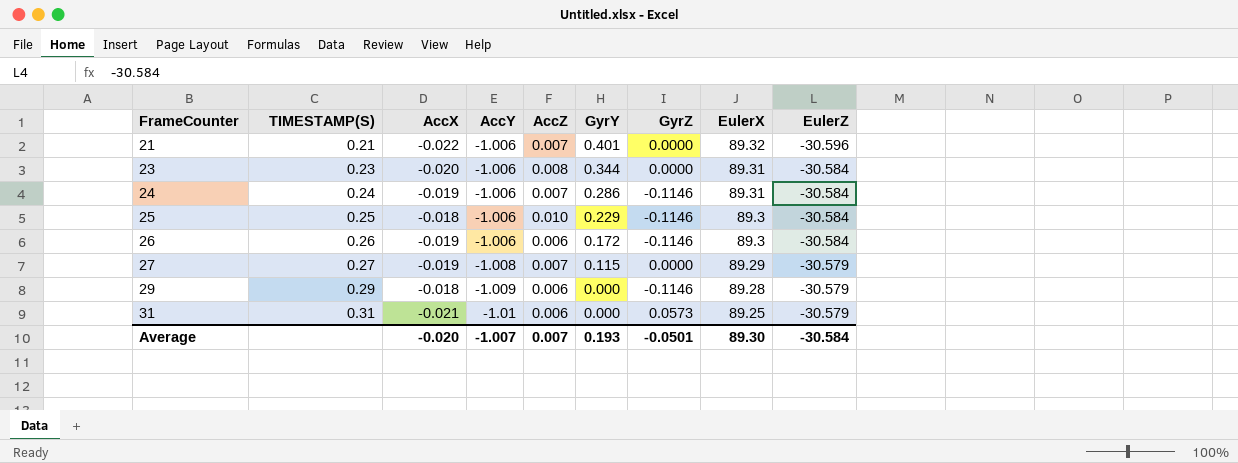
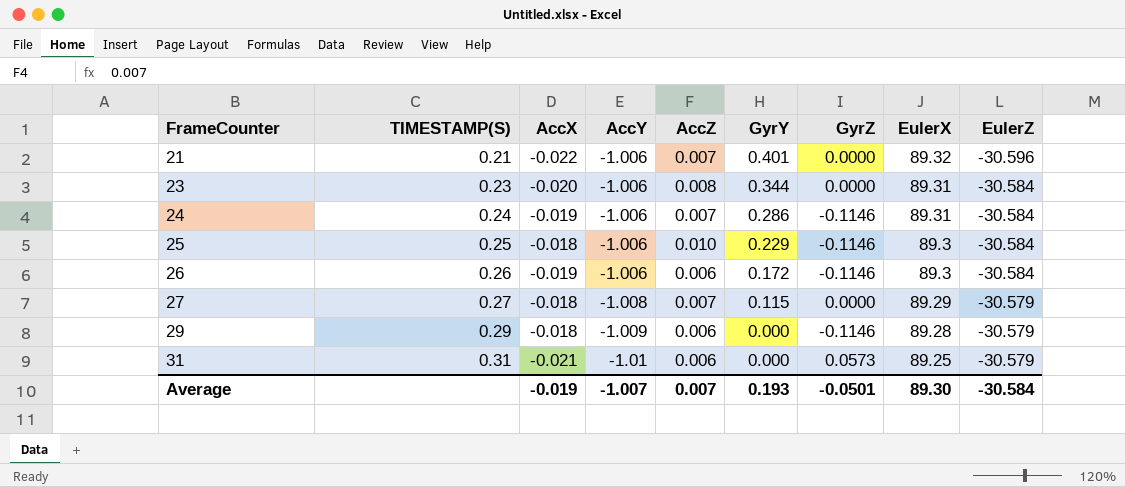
27 | AccX: -0.019 -> -0.018
Average | AccX: -0.020 -> -0.019

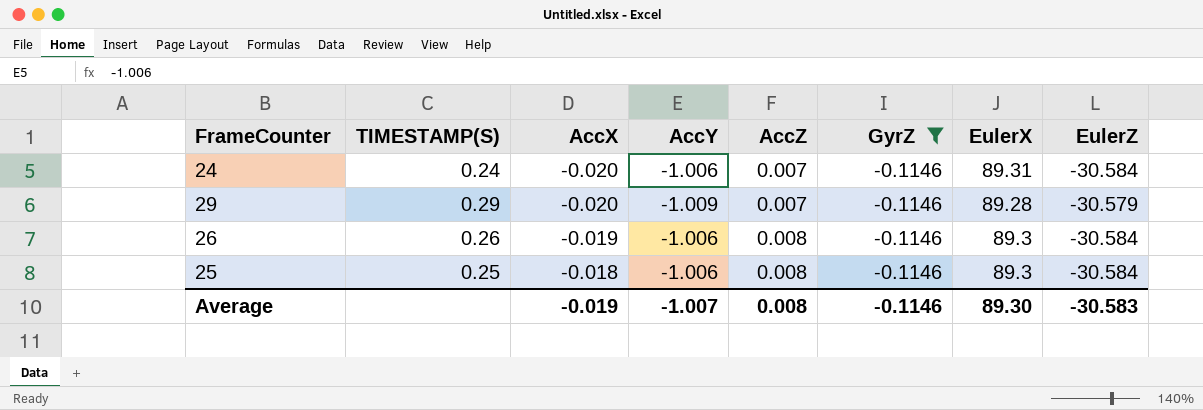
filter: none -> GyrZ = -0.1146
row order: FrameCounter ascending -> AccX ascending
column GyrY | position: 6 -> none
24 | AccX: -0.019 -> -0.020
29 | AccX: -0.018 -> -0.020
29 | AccZ: 0.006 -> 0.007
26 | AccZ: 0.006 -> 0.008
25 | AccZ: 0.010 -> 0.008
Average | AccZ: 0.007 -> 0.008
Average | GyrZ: -0.0501 -> -0.1146
Average | EulerZ: -30.584 -> -30.583

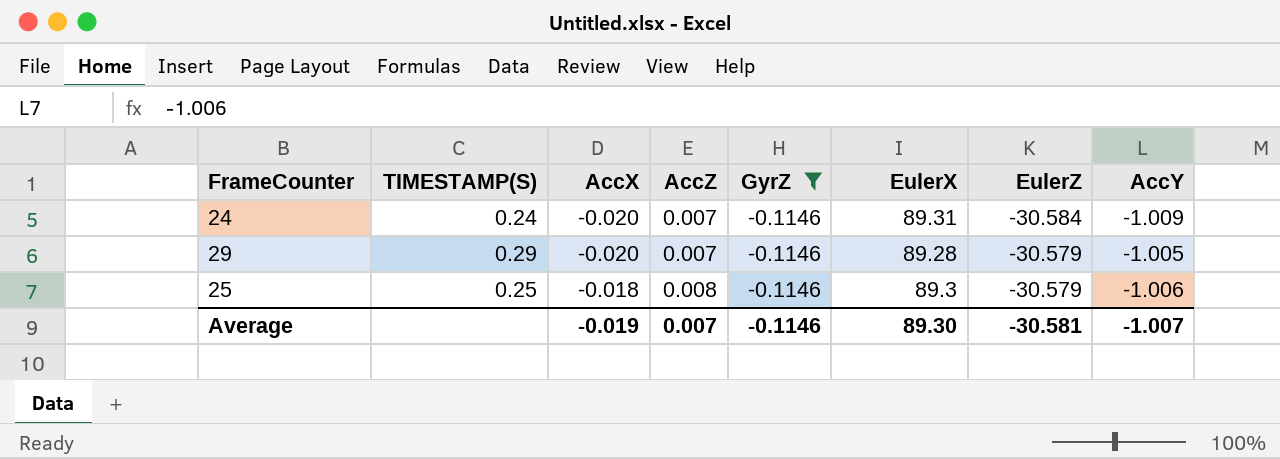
column AccY | position: 4 -> 8
row 26: 0.26 | -0.019 | -1.006 | 0.008 | -0.1146 | 89.3 | -30.584 -> none
24 | AccY: -1.006 -> -1.009
29 | AccY: -1.009 -> -1.005
25 | EulerZ: -30.584 -> -30.579
Average | AccZ: 0.008 -> 0.007
Average | EulerZ: -30.583 -> -30.581

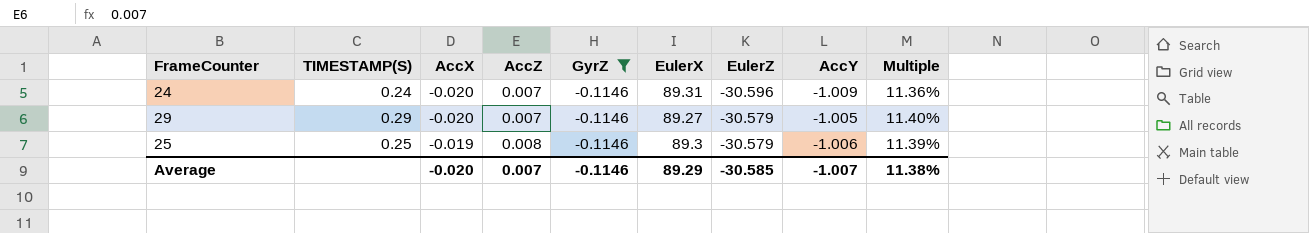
column Multiple | formula: none -> [GyrZ] / [AccY]
24 | EulerZ: -30.584 -> -30.596
29 | EulerX: 89.28 -> 89.27
25 | AccX: -0.018 -> -0.019
Average | AccX: -0.019 -> -0.020
Average | EulerX: 89.30 -> 89.29
Average | EulerZ: -30.581 -> -30.585

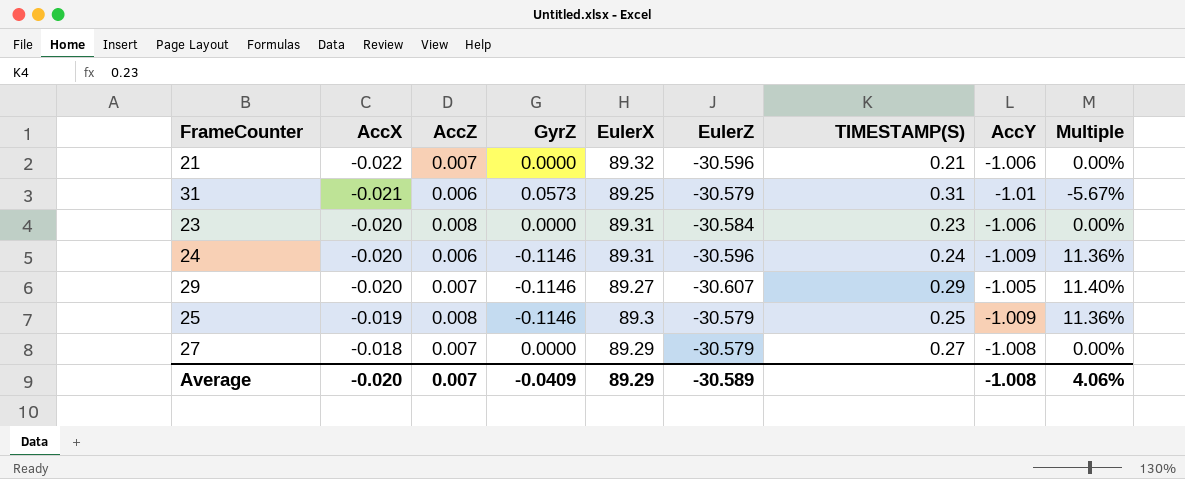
filter: GyrZ = -0.1146 -> none
column TIMESTAMP(S) | position: 2 -> 7
24 | AccZ: 0.007 -> 0.006
29 | EulerZ: -30.579 -> -30.607
25 | AccY: -1.006 -> -1.009
25 | Multiple: 11.39% -> 11.36%
Average | GyrZ: -0.1146 -> -0.0409
Average | EulerZ: -30.585 -> -30.589
Average | AccY: -1.007 -> -1.008
Average | Multiple: 11.38% -> 4.06%

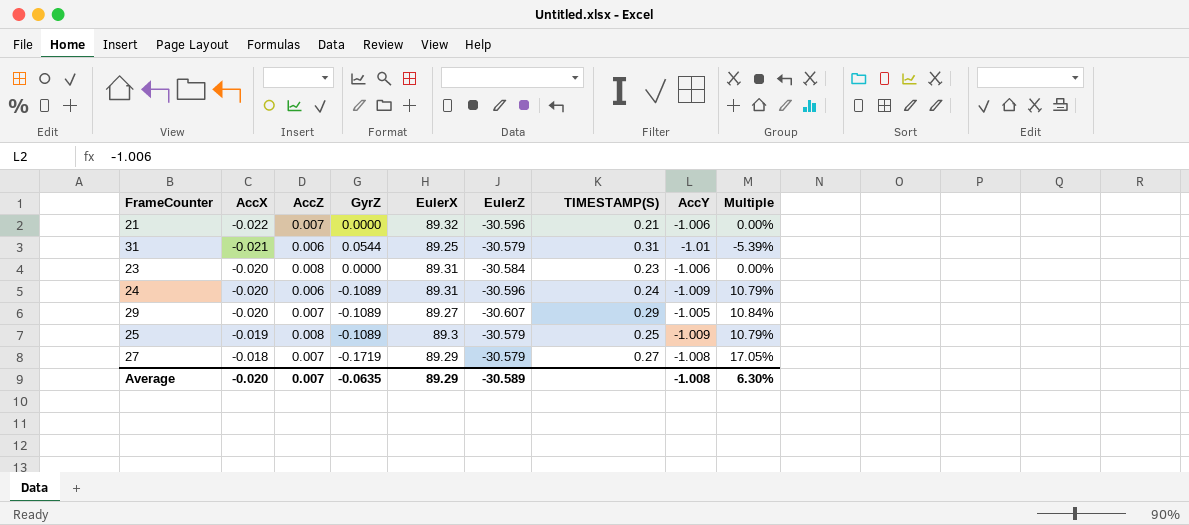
31 | GyrZ: 0.0573 -> 0.0544
31 | Multiple: -5.67% -> -5.39%
24 | GyrZ: -0.1146 -> -0.1089
24 | Multiple: 11.36% -> 10.79%
29 | GyrZ: -0.1146 -> -0.1089
29 | Multiple: 11.40% -> 10.84%
25 | GyrZ: -0.1146 -> -0.1089
25 | Multiple: 11.36% -> 10.79%
27 | GyrZ: 0.0000 -> -0.1719
27 | Multiple: 0.00% -> 17.05%
Average | GyrZ: -0.0409 -> -0.0635
Average | Multiple: 4.06% -> 6.30%

